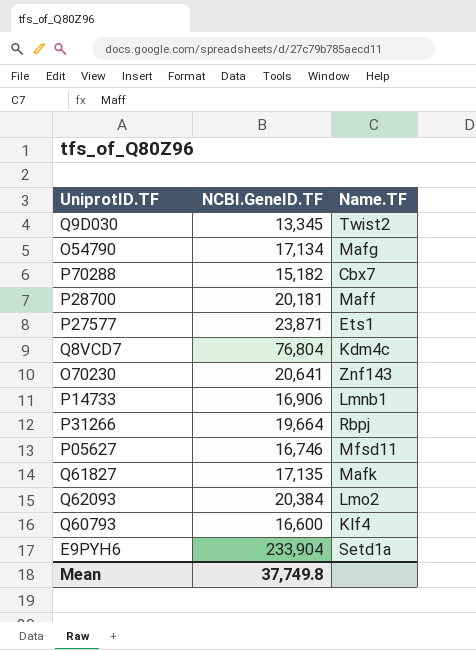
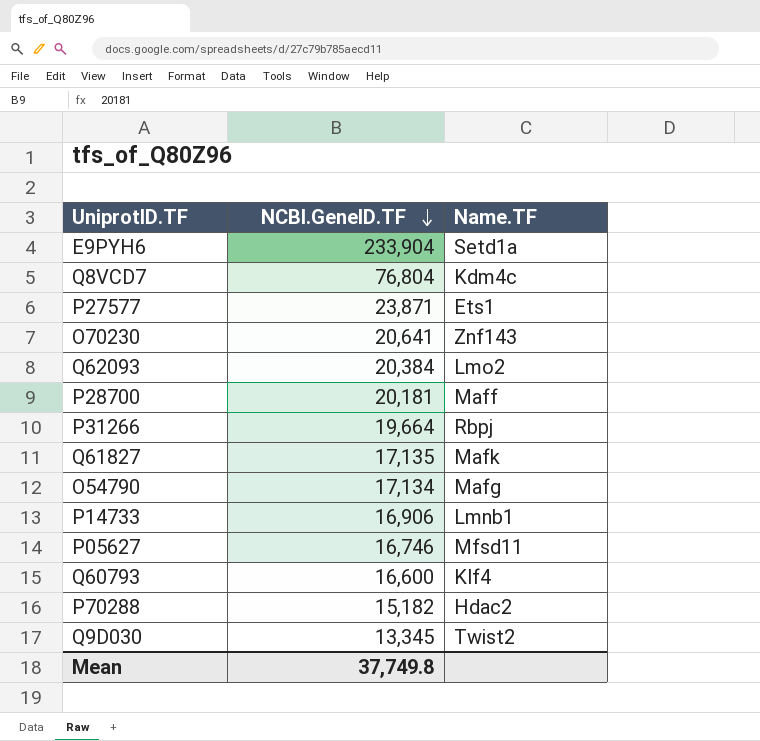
row order: none -> NCBI.GeneID.TF descending
P70288 | Name.TF: Cbx7 -> Hdac2

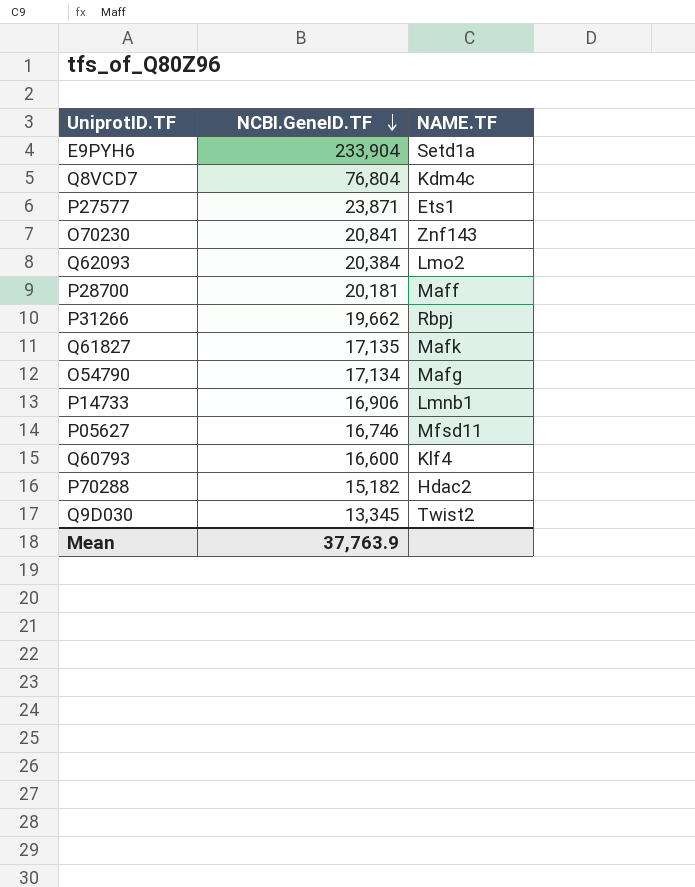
column name: Name.TF -> NAME.TF
O70230 | NCBI.GeneID.TF: 20,641 -> 20,841
P31266 | NCBI.GeneID.TF: 19,664 -> 19,662
Mean | NCBI.GeneID.TF: 37,749.8 -> 37,763.9

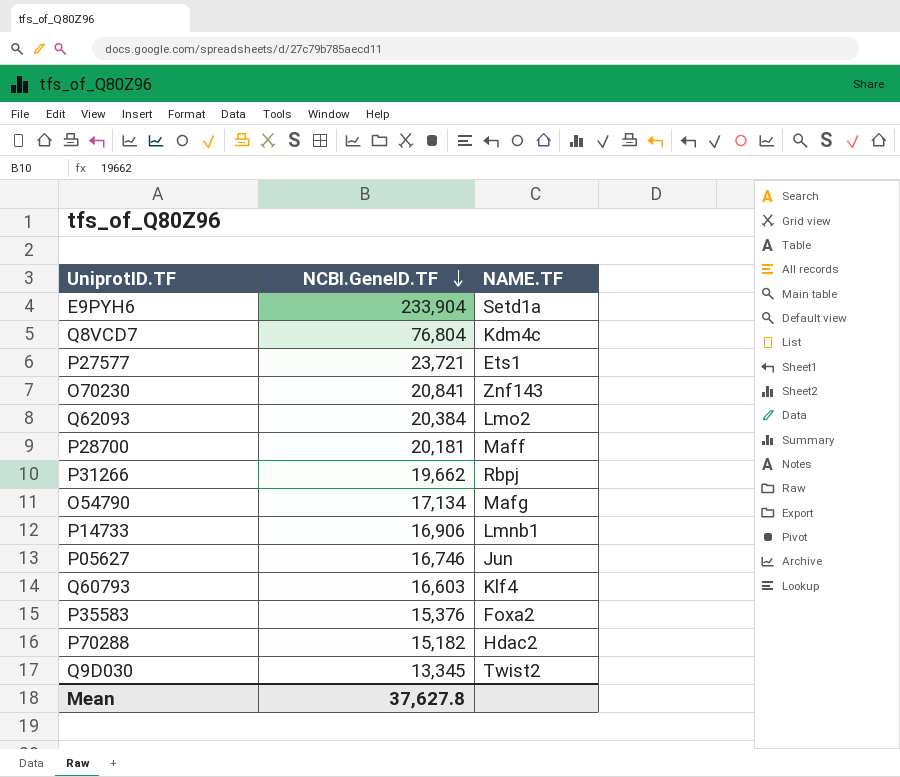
row Q61827: 17,135 | Mafk -> none
P27577 | NCBI.GeneID.TF: 23,871 -> 23,721
P05627 | NAME.TF: Mfsd11 -> Jun
Q60793 | NCBI.GeneID.TF: 16,600 -> 16,603
row P35583: none -> 15,376 | Foxa2
Mean | NCBI.GeneID.TF: 37,763.9 -> 37,627.8

